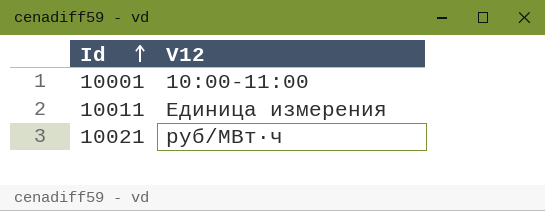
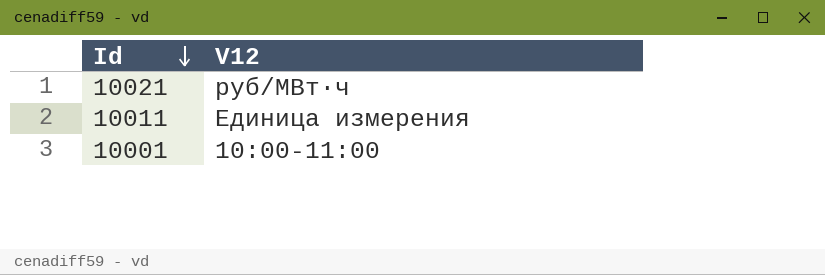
row order: Id ascending -> Id descending

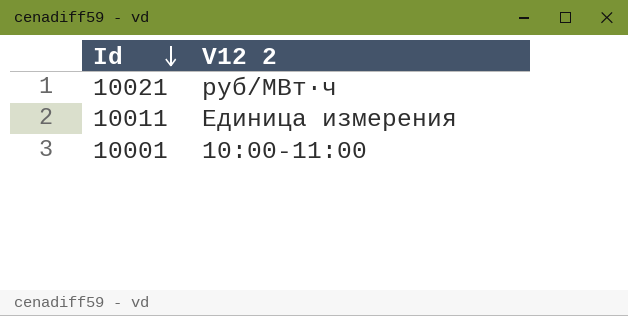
column name: V12 -> V12 2

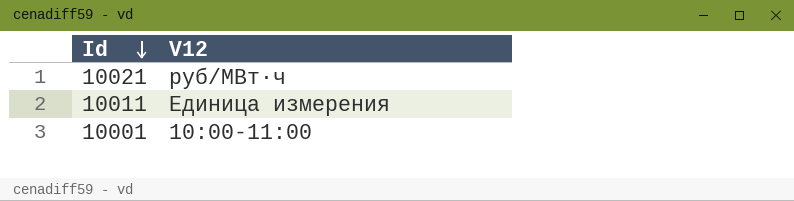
column name: V12 2 -> V12

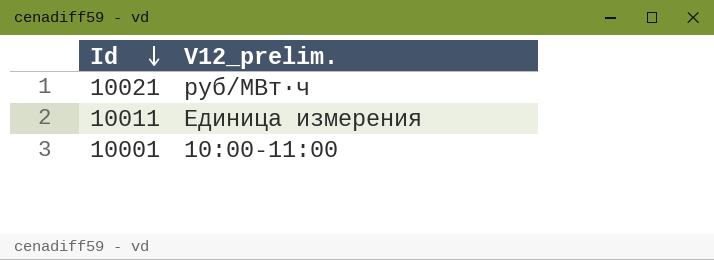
column name: V12 -> V12_prelim.

